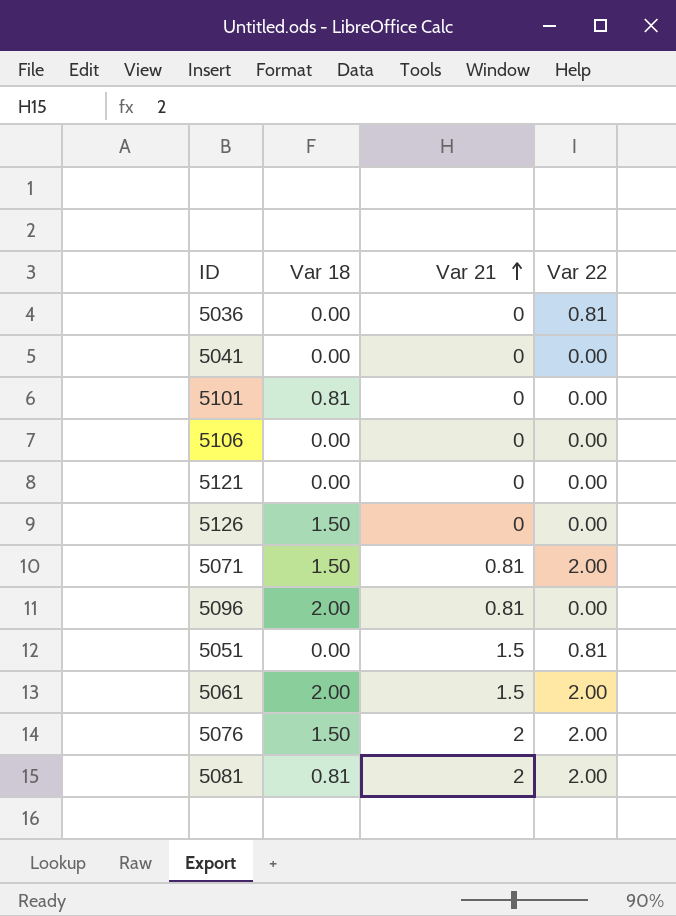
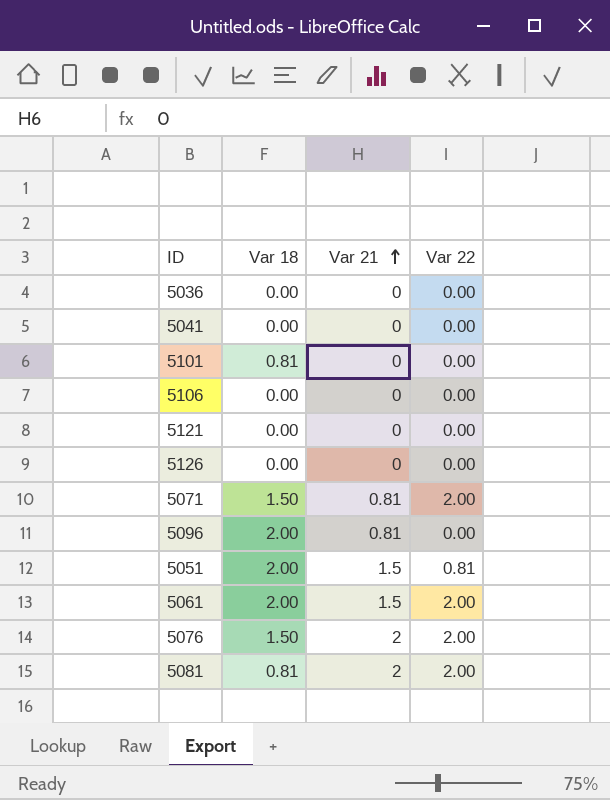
5036 | Var 22: 0.81 -> 0.00
5126 | Var 18: 1.50 -> 0.00
5051 | Var 18: 0.00 -> 2.00

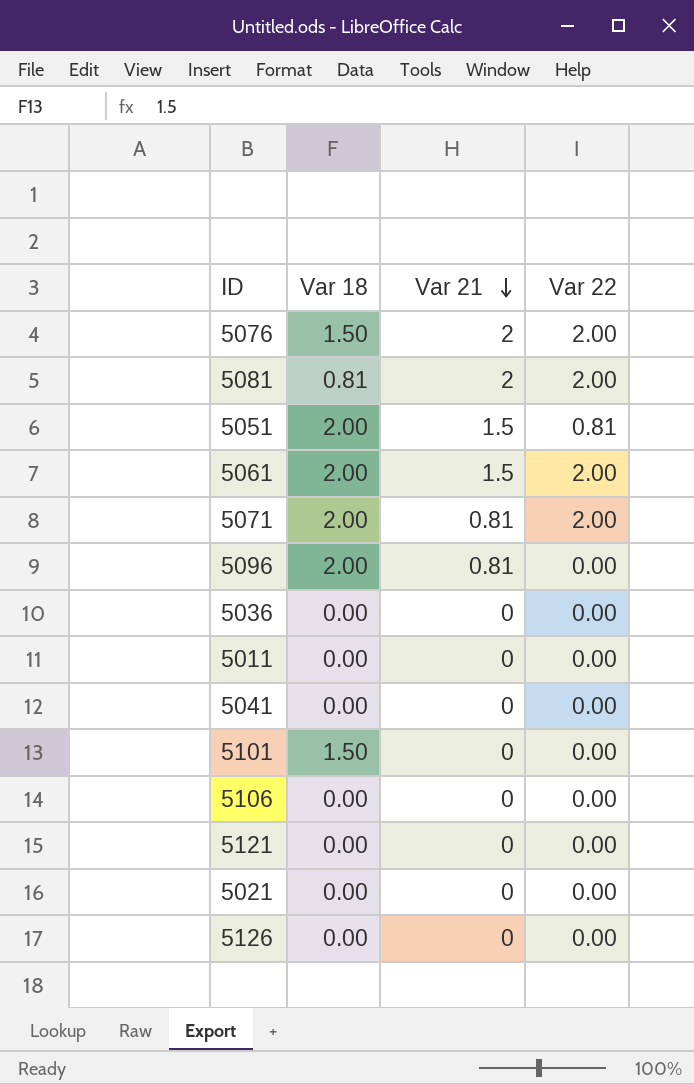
row order: Var 21 ascending -> Var 21 descending
5071 | Var 18: 1.50 -> 2.00
row 5011: none -> 0.00 | 0 | 0.00
5101 | Var 18: 0.81 -> 1.50
row 5021: none -> 0.00 | 0 | 0.00

